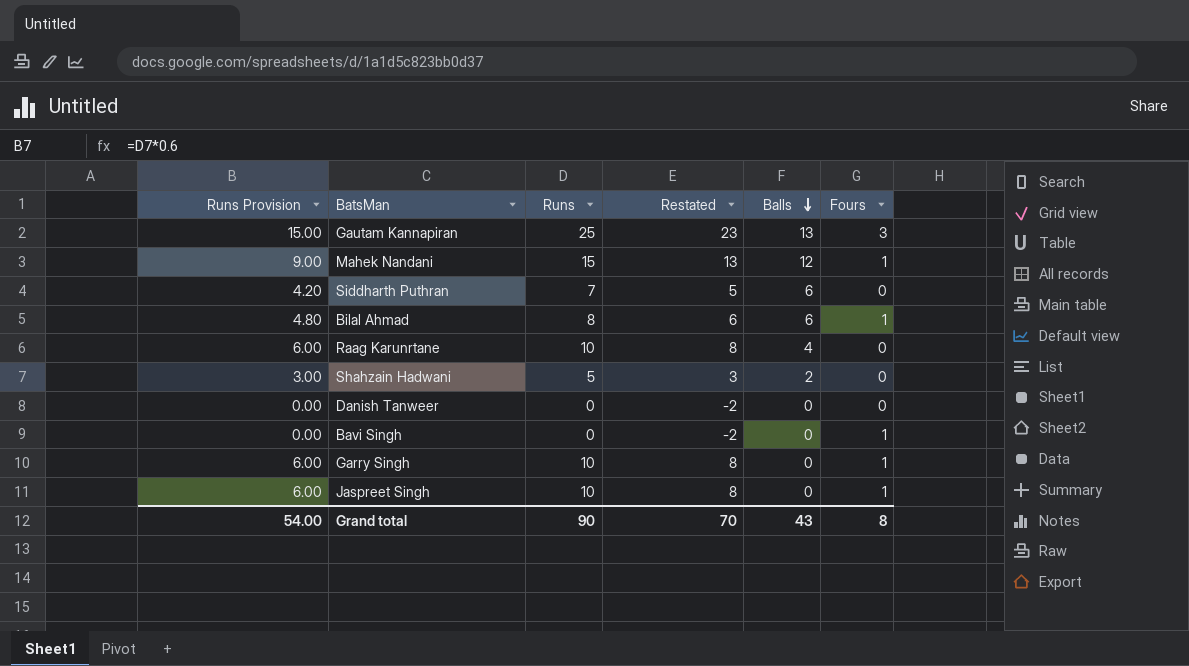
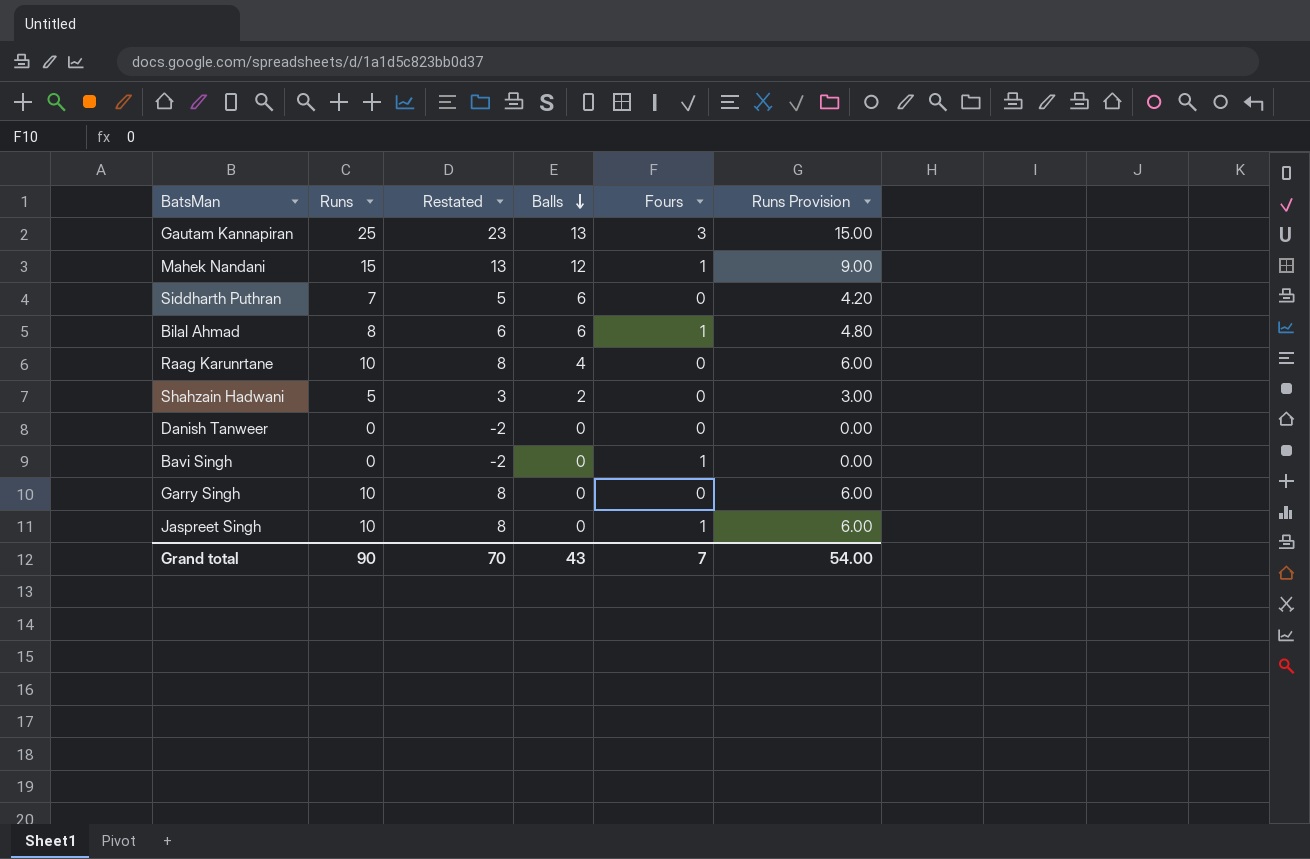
column Runs Provision | position: 1 -> 6
Garry Singh | Fours: 1 -> 0
Grand total | Fours: 8 -> 7

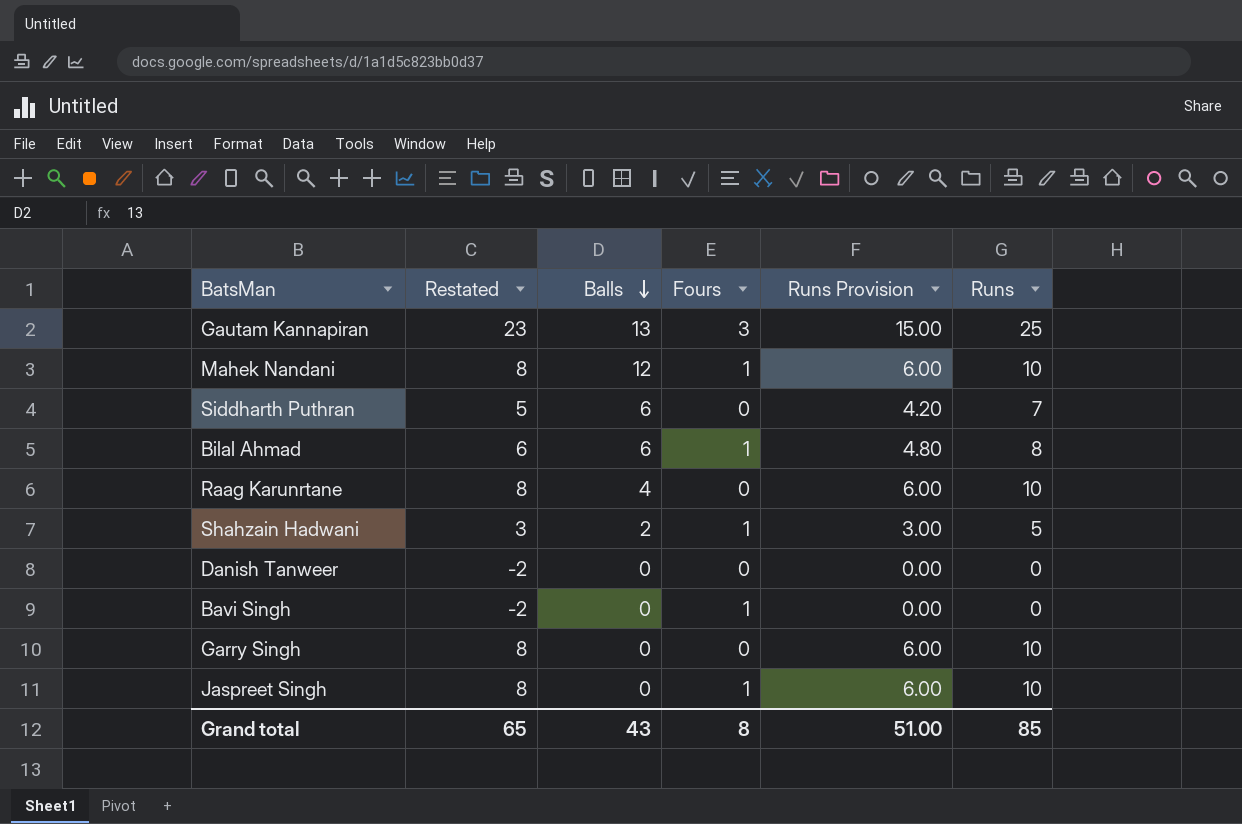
column Runs | position: 2 -> 6
Mahek Nandani | Restated: 13 -> 8
Mahek Nandani | Runs Provision: 9.00 -> 6.00
Mahek Nandani | Runs: 15 -> 10
Shahzain Hadwani | Fours: 0 -> 1
Grand total | Restated: 70 -> 65
Grand total | Fours: 7 -> 8
Grand total | Runs Provision: 54.00 -> 51.00
Grand total | Runs: 90 -> 85

